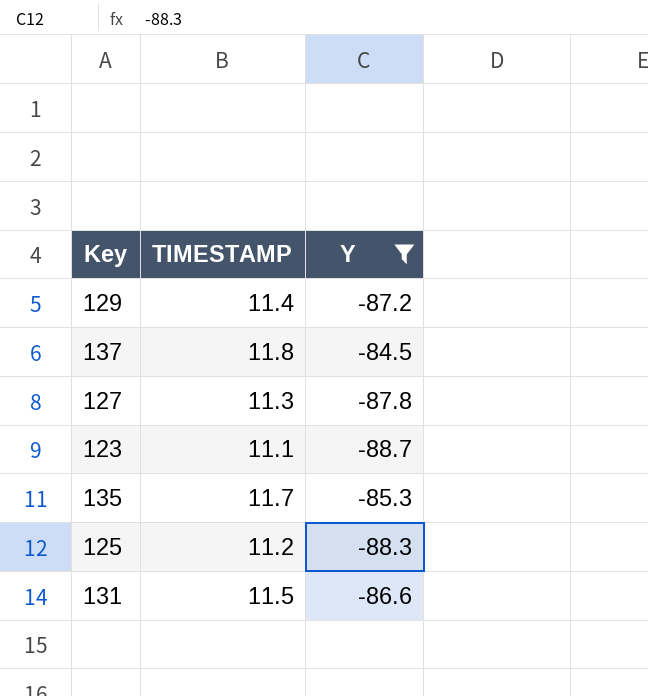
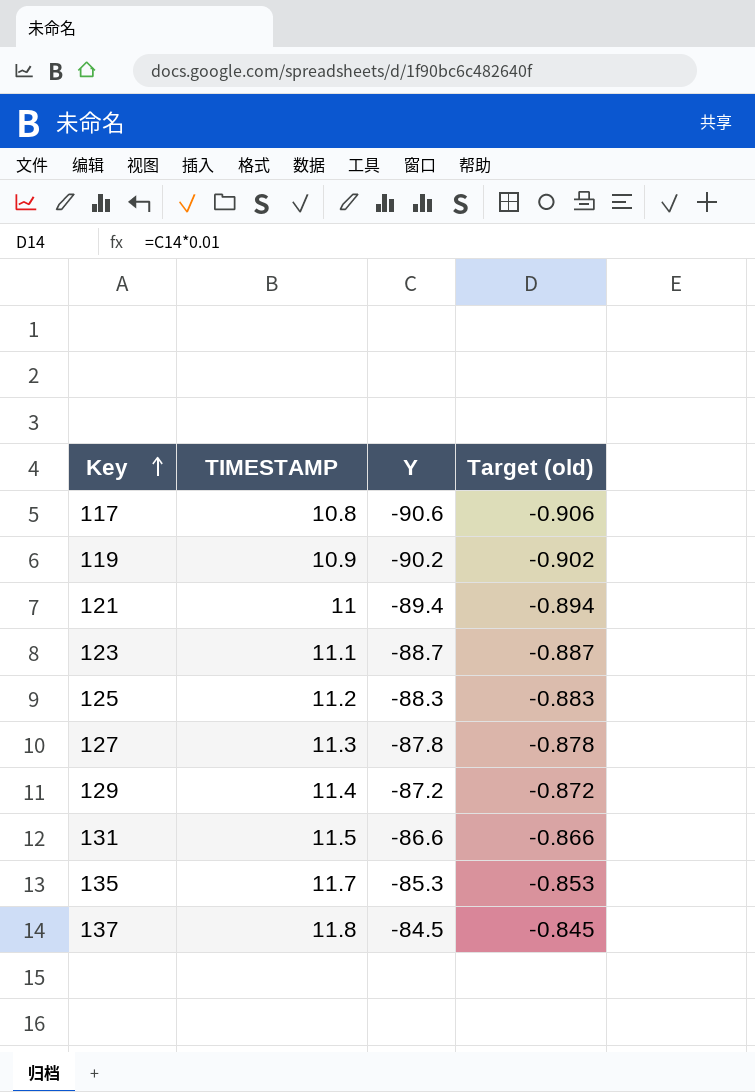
filter: Y >= -88.7 -> none
row order: none -> Key ascending
column Target (old) | formula: none -> [Y] * 0.01

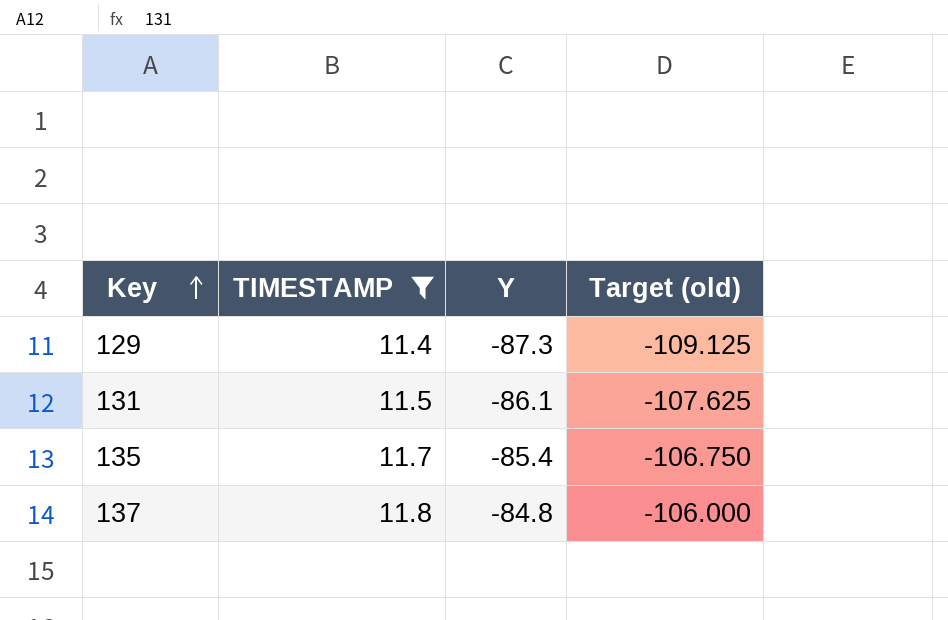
filter: none -> TIMESTAMP >= 11.4
column Target (old) | formula: [Y] * 0.01 -> [Y] * 1.25
129 | Y: -87.2 -> -87.3
131 | Y: -86.6 -> -86.1
135 | Y: -85.3 -> -85.4
137 | Y: -84.5 -> -84.8

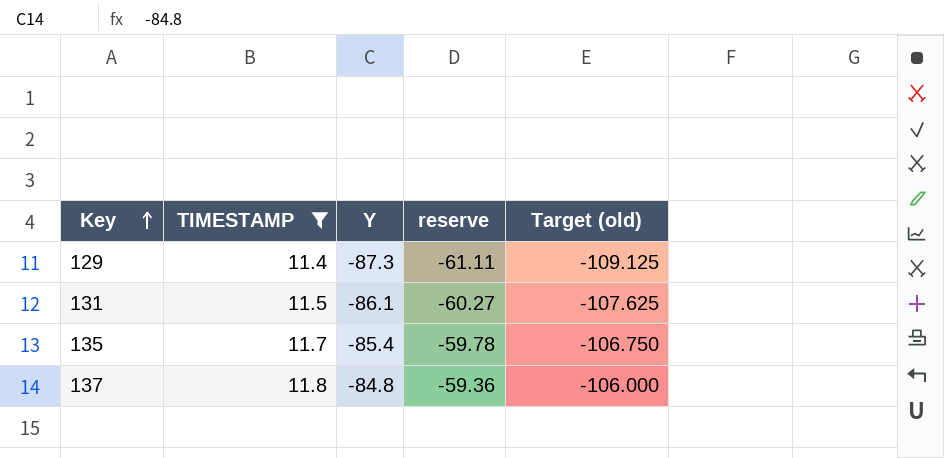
column reserve | formula: none -> [Y] * 0.7

